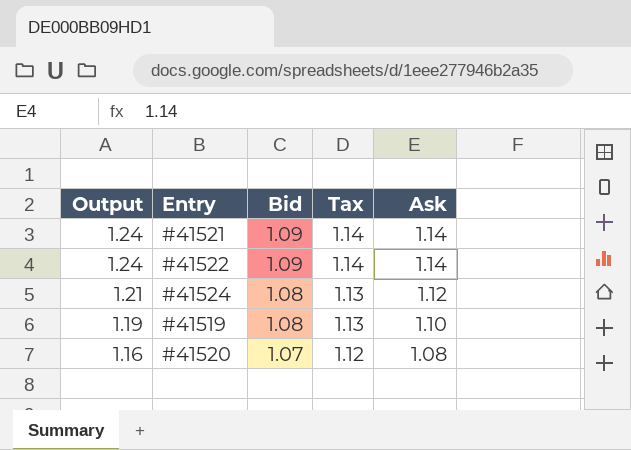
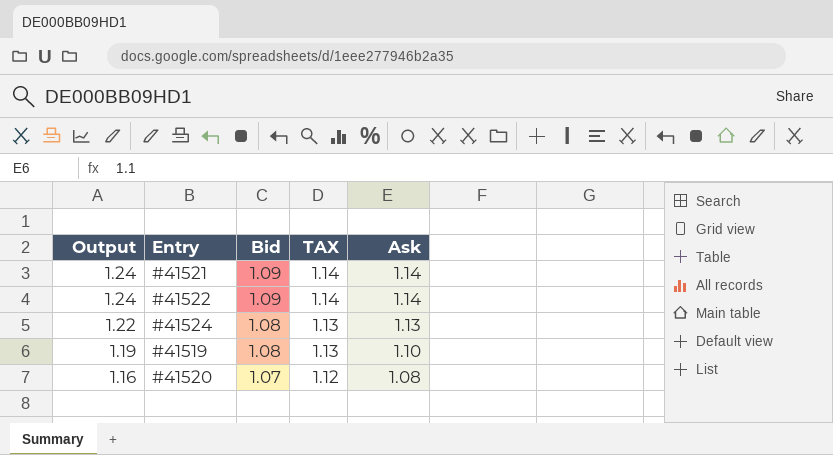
column name: Tax -> TAX
#41524 | Output: 1.21 -> 1.22
#41524 | Ask: 1.12 -> 1.13

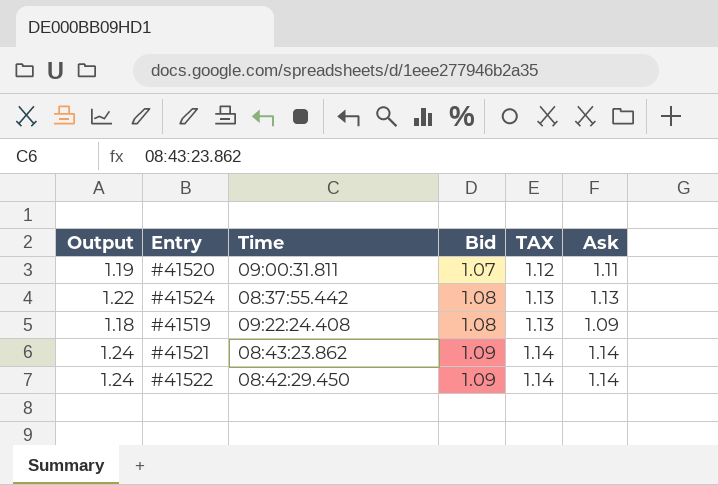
row order: Output descending -> Bid ascending
column Time | position: none -> 3
#41520 | Output: 1.16 -> 1.19
#41520 | Ask: 1.08 -> 1.11
#41519 | Output: 1.19 -> 1.18
#41519 | Ask: 1.10 -> 1.09

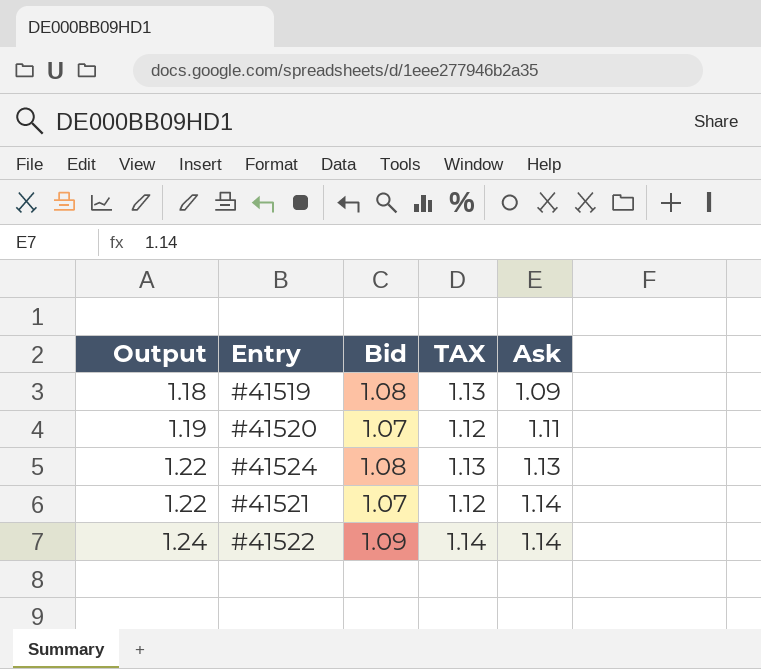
row order: Bid ascending -> Output ascending
column Time | position: 3 -> none
#41521 | Output: 1.24 -> 1.22
#41521 | Bid: 1.09 -> 1.07
#41521 | TAX: 1.14 -> 1.12

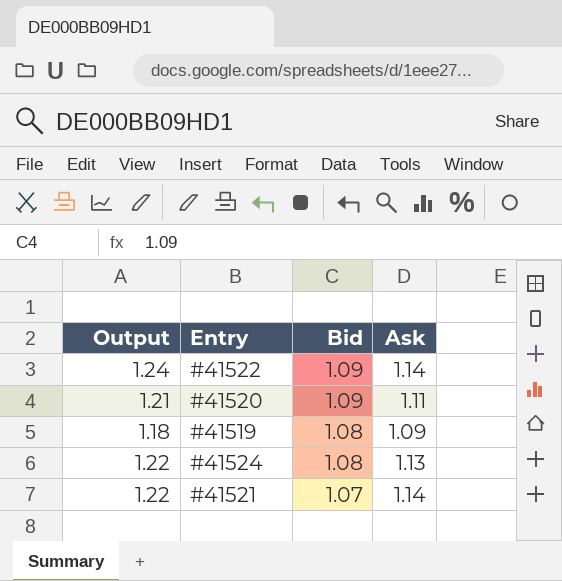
row order: Output ascending -> Bid descending
column TAX | formula: [Bid] * 1.05 -> none
#41520 | Output: 1.19 -> 1.21
#41520 | Bid: 1.07 -> 1.09

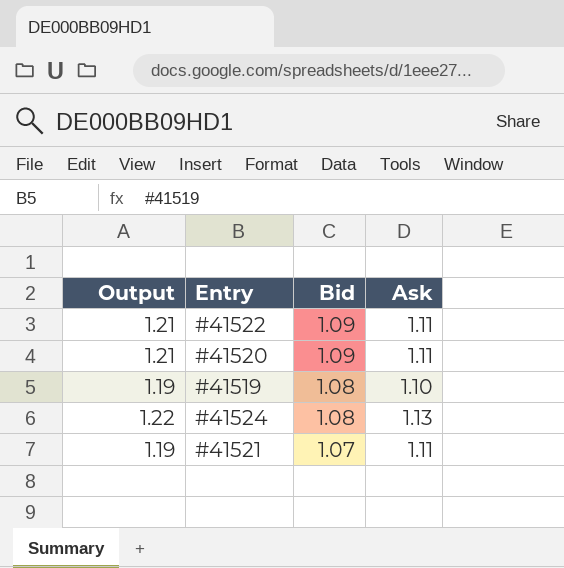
#41522 | Output: 1.24 -> 1.21
#41522 | Ask: 1.14 -> 1.11
#41519 | Output: 1.18 -> 1.19
#41519 | Ask: 1.09 -> 1.10
#41521 | Output: 1.22 -> 1.19
#41521 | Ask: 1.14 -> 1.11

